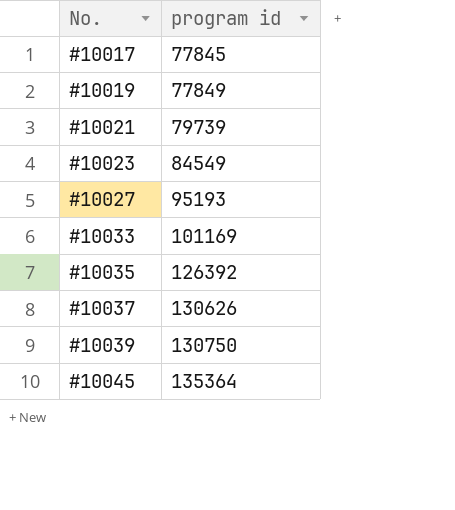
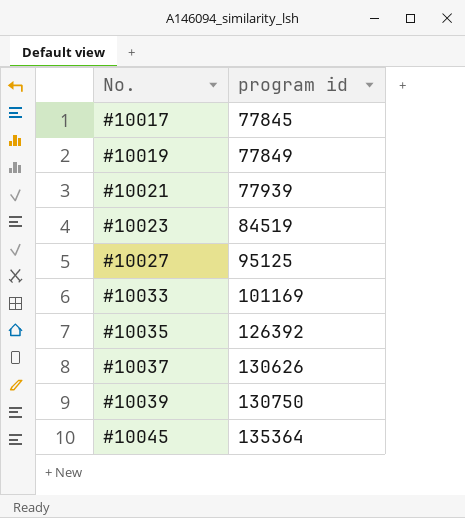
#10021 | program id: 79739 -> 77939
#10023 | program id: 84549 -> 84519
#10027 | program id: 95193 -> 95125

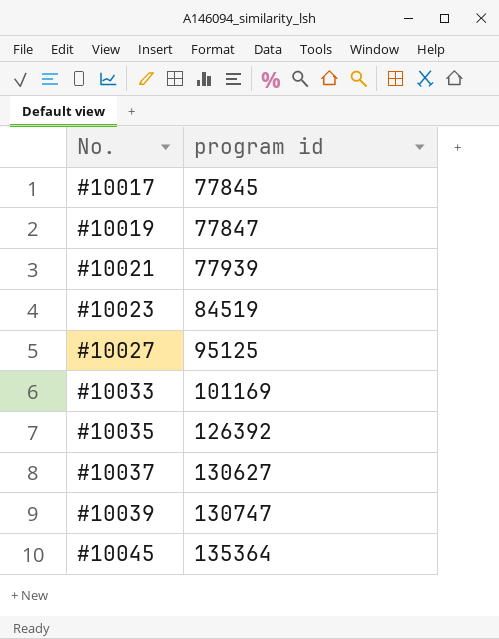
#10019 | program id: 77849 -> 77847
#10037 | program id: 130626 -> 130627
#10039 | program id: 130750 -> 130747

